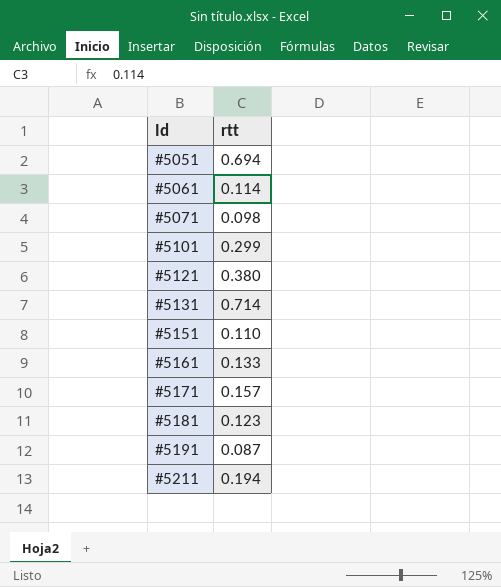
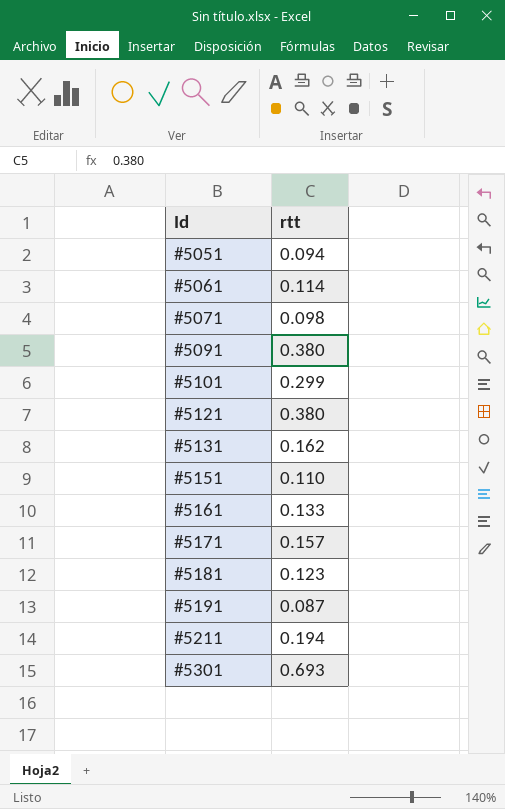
#5051 | rtt: 0.694 -> 0.094
row #5091: none -> 0.380
#5131 | rtt: 0.714 -> 0.162
row #5301: none -> 0.693

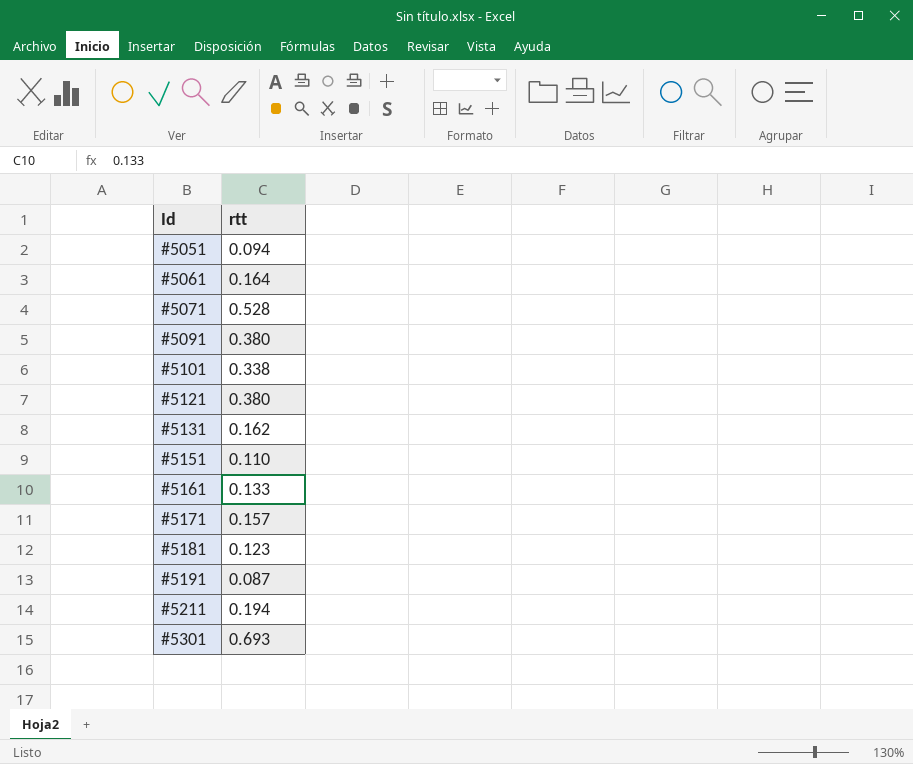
#5061 | rtt: 0.114 -> 0.164
#5071 | rtt: 0.098 -> 0.528
#5101 | rtt: 0.299 -> 0.338

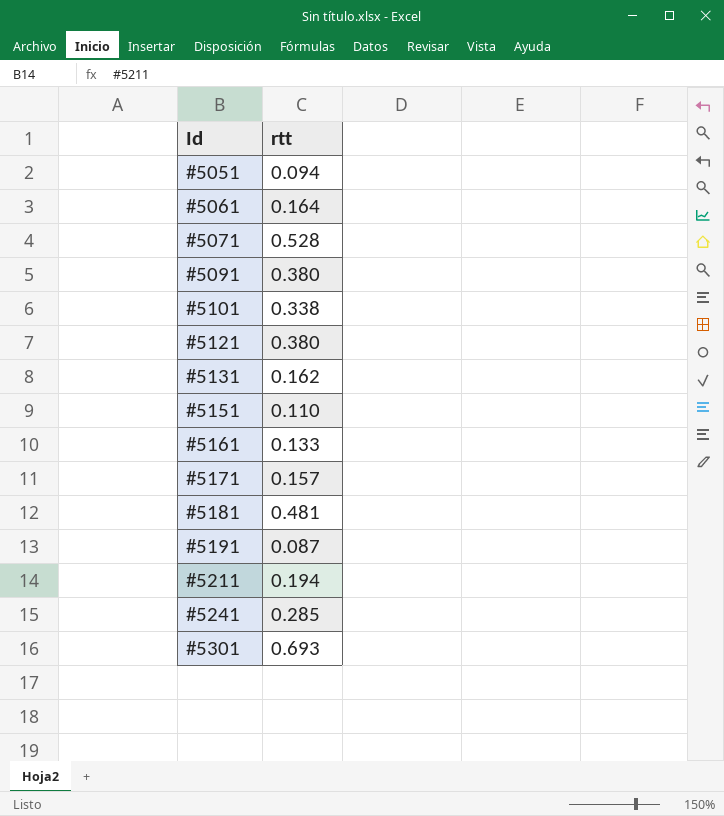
#5181 | rtt: 0.123 -> 0.481
row #5241: none -> 0.285

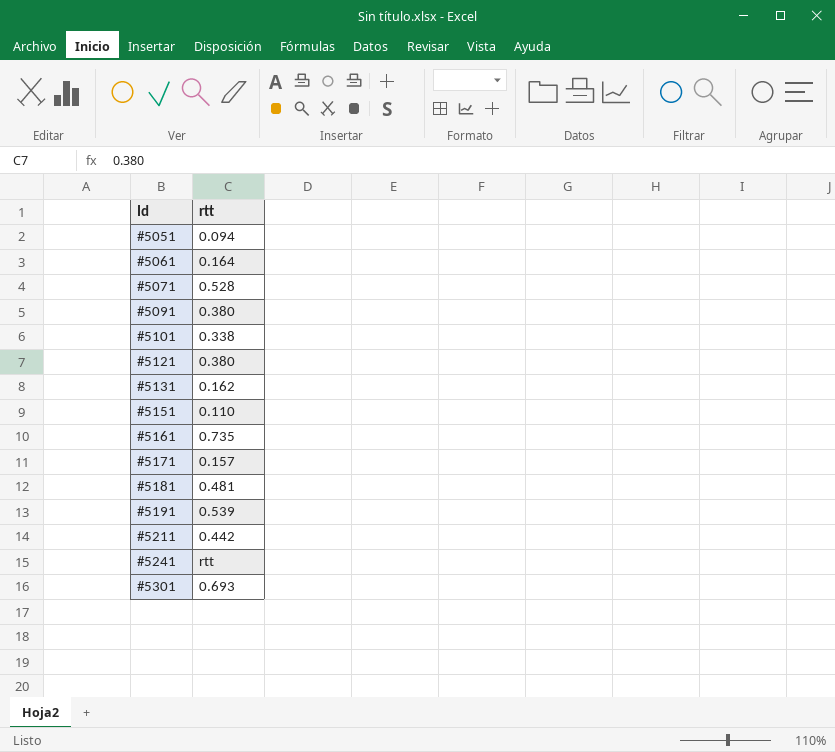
#5161 | rtt: 0.133 -> 0.735
#5191 | rtt: 0.087 -> 0.539
#5211 | rtt: 0.194 -> 0.442
#5241 | rtt: 0.285 -> rtt

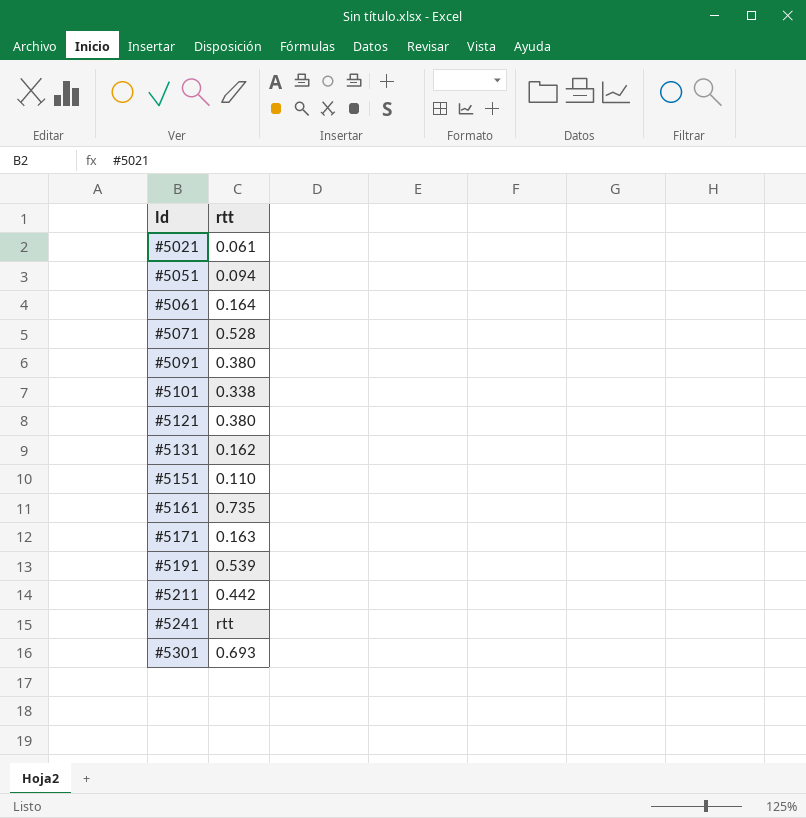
row #5181: 0.481 -> none
row #5021: none -> 0.061
#5171 | rtt: 0.157 -> 0.163

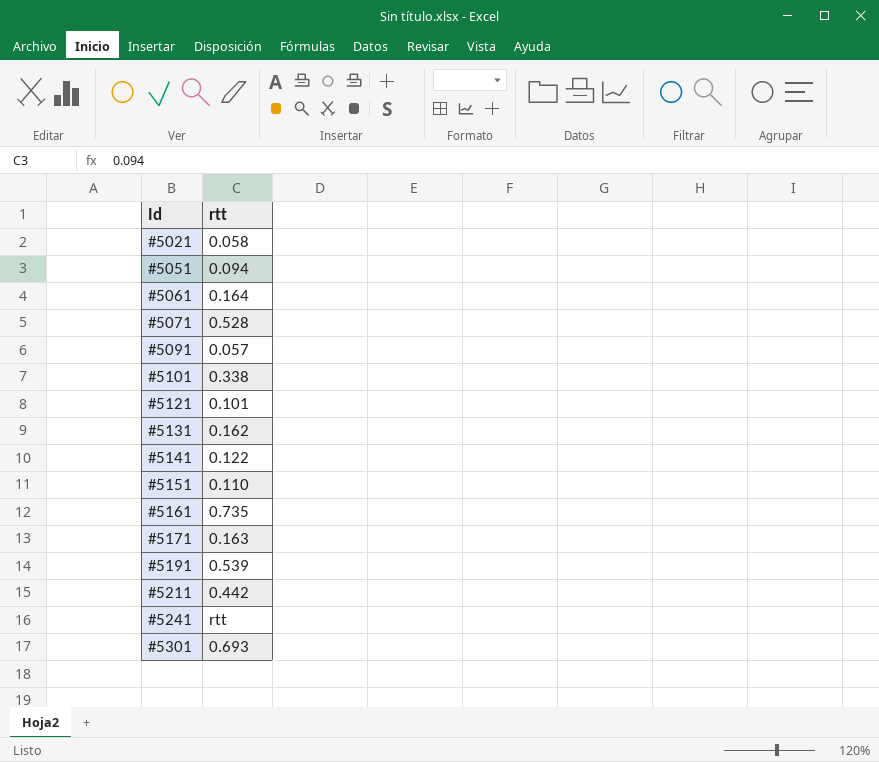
#5021 | rtt: 0.061 -> 0.058
#5091 | rtt: 0.380 -> 0.057
#5121 | rtt: 0.380 -> 0.101
row #5141: none -> 0.122

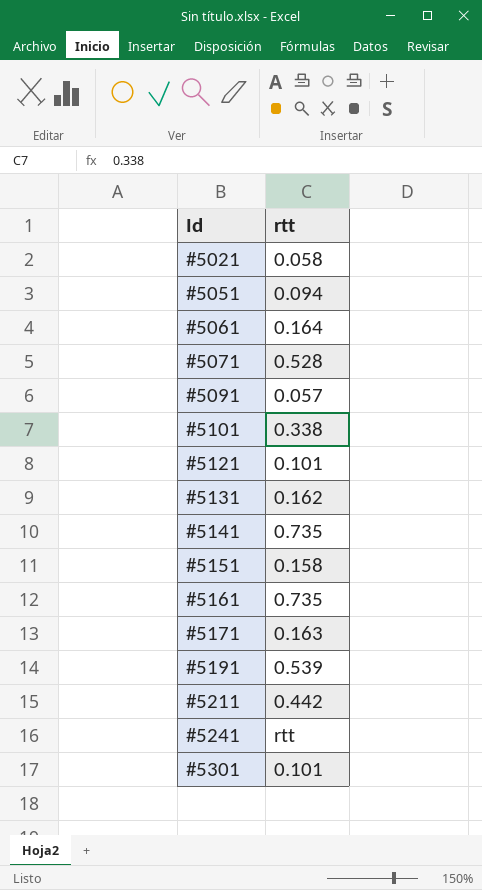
#5141 | rtt: 0.122 -> 0.735
#5151 | rtt: 0.110 -> 0.158
#5301 | rtt: 0.693 -> 0.101

